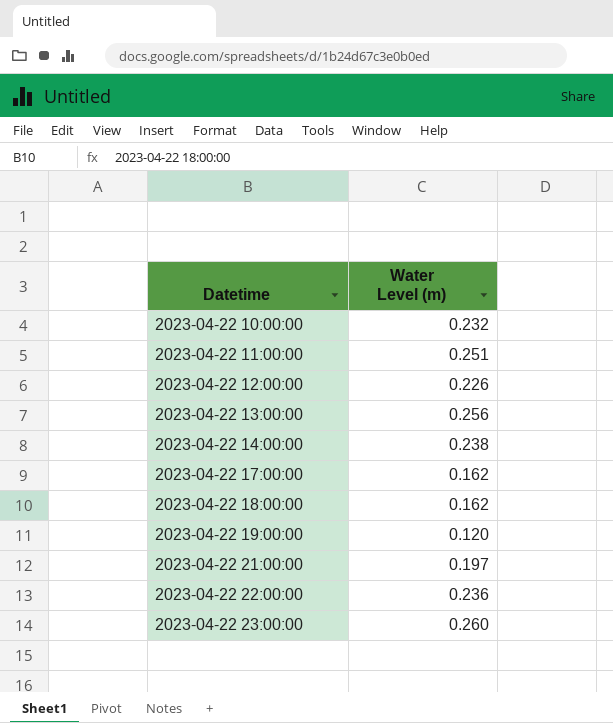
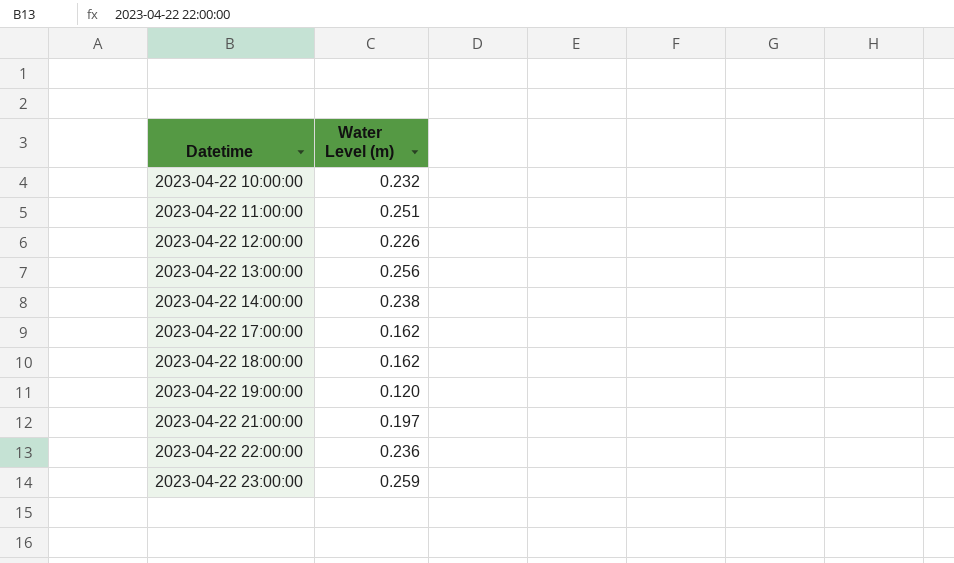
2023-04-22 23:00:00 | Water Level (m): 0.260 -> 0.259

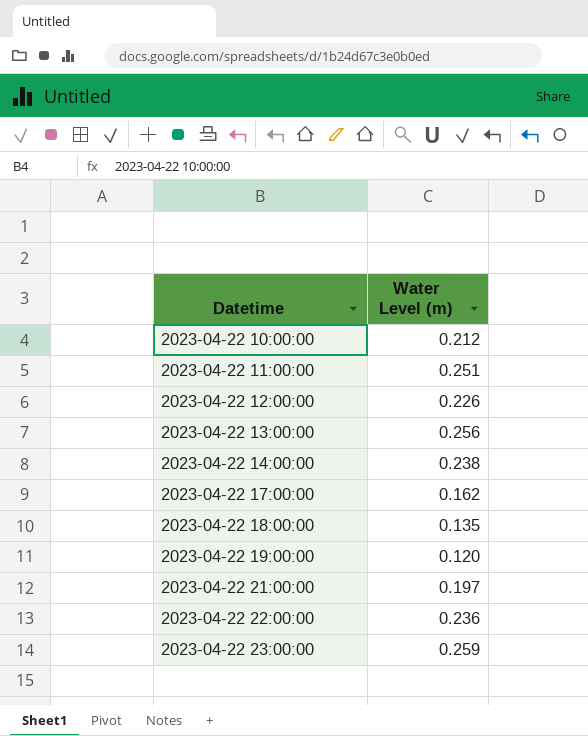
2023-04-22 10:00:00 | Water Level (m): 0.232 -> 0.212
2023-04-22 18:00:00 | Water Level (m): 0.162 -> 0.135

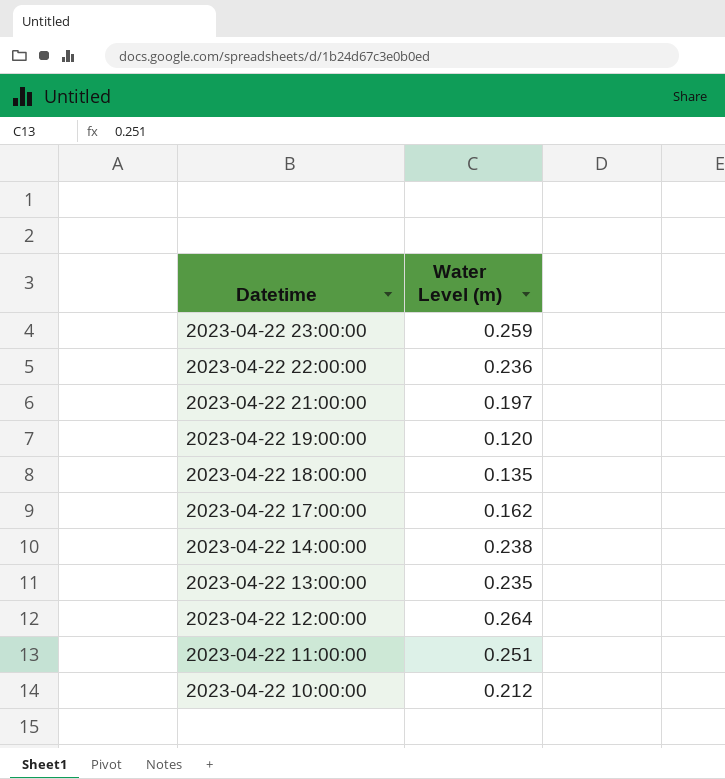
row order: Datetime ascending -> Datetime descending
2023-04-22 13:00:00 | Water Level (m): 0.256 -> 0.235
2023-04-22 12:00:00 | Water Level (m): 0.226 -> 0.264

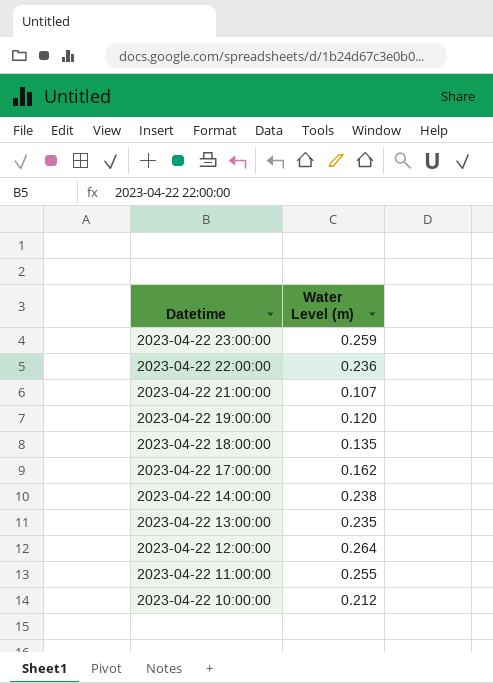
2023-04-22 21:00:00 | Water Level (m): 0.197 -> 0.107
2023-04-22 11:00:00 | Water Level (m): 0.251 -> 0.255

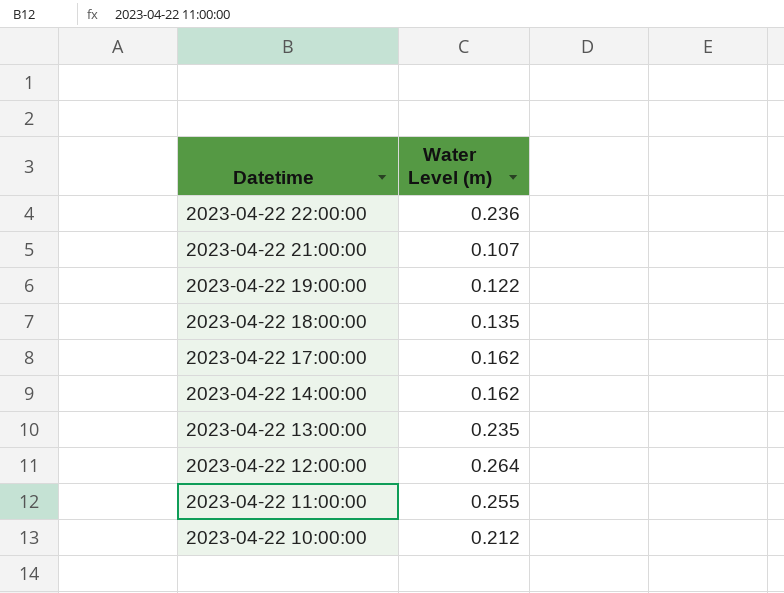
row 2023-04-22 23:00:00: 0.259 -> none
2023-04-22 19:00:00 | Water Level (m): 0.120 -> 0.122
2023-04-22 14:00:00 | Water Level (m): 0.238 -> 0.162

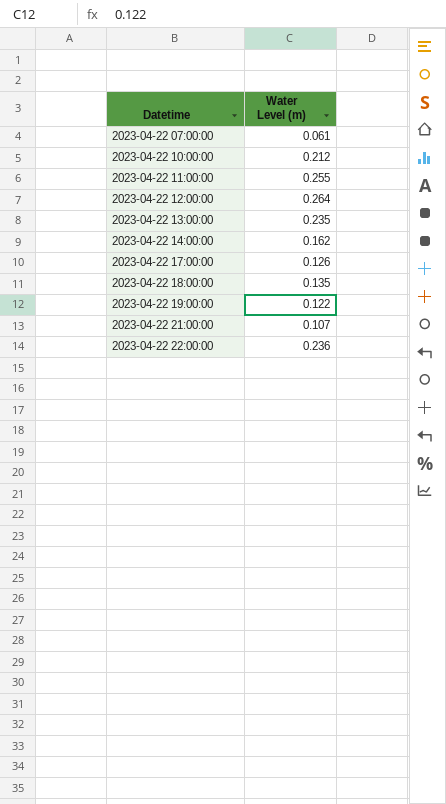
row order: Datetime descending -> Datetime ascending
row 2023-04-22 07:00:00: none -> 0.061
2023-04-22 17:00:00 | Water Level (m): 0.162 -> 0.126

